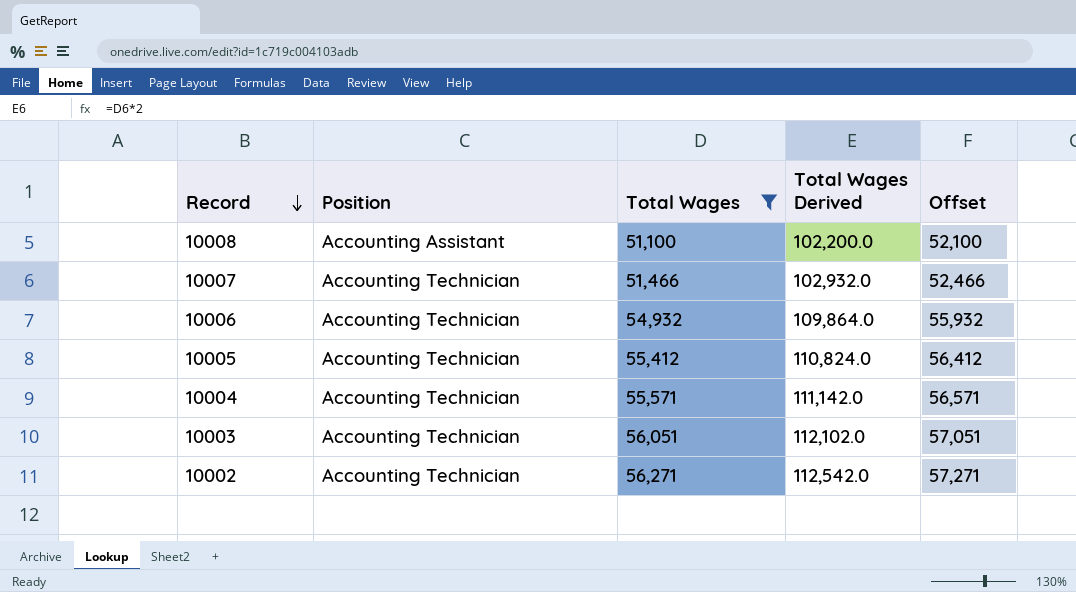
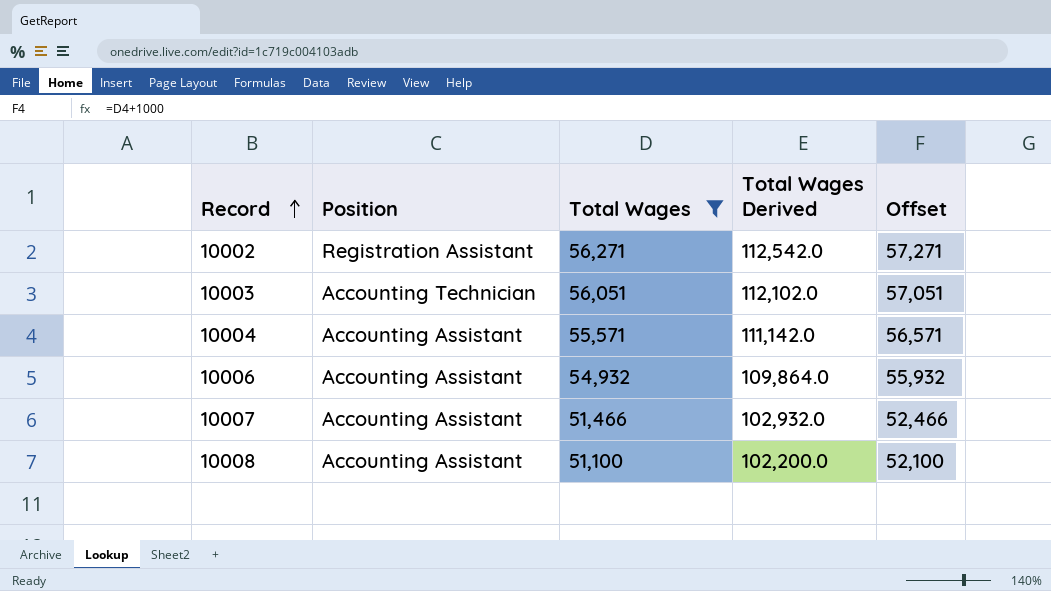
row order: Record descending -> Record ascending
row 10005: Accounting Technician | 55,412 | 110,824.0 | 56,412 -> none
10002 | Position: Accounting Technician -> Registration Assistant
10004 | Position: Accounting Technician -> Accounting Assistant
10006 | Position: Accounting Technician -> Accounting Assistant
10007 | Position: Accounting Technician -> Accounting Assistant

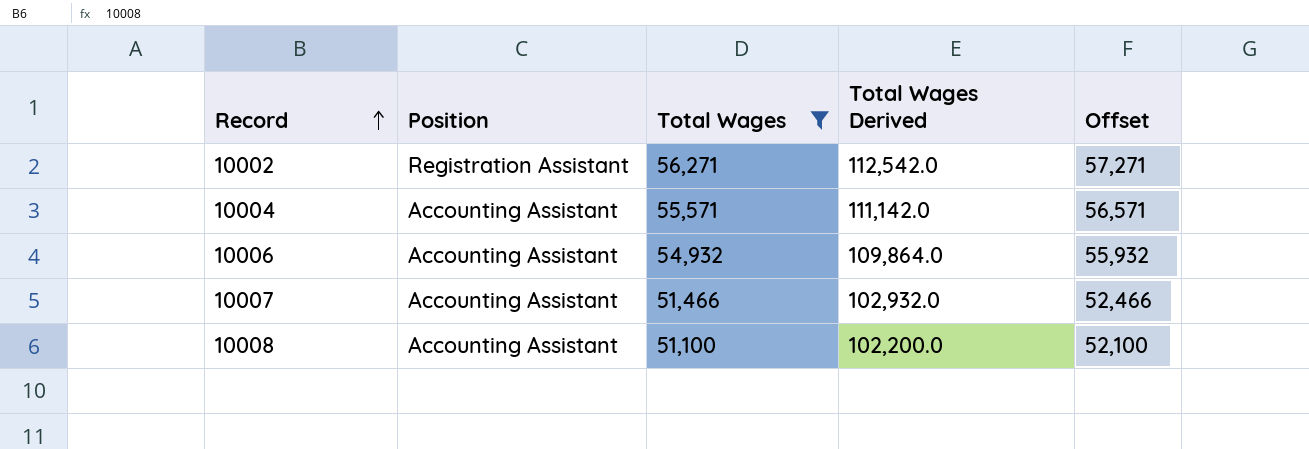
row 10003: Accounting Technician | 56,051 | 112,102.0 | 57,051 -> none

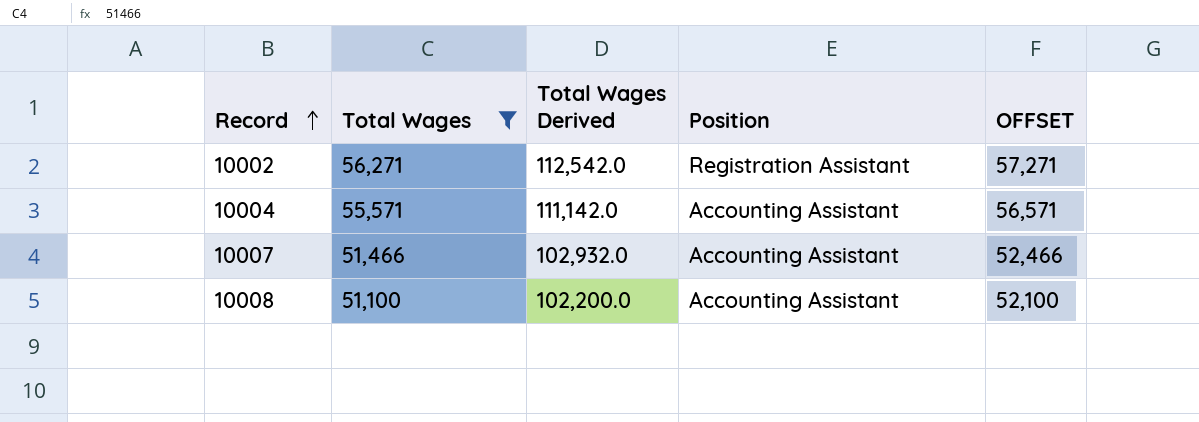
column Position | position: 2 -> 4
column name: Offset -> OFFSET
row 10006: Accounting Assistant | 54,932 | 109,864.0 | 55,932 -> none

